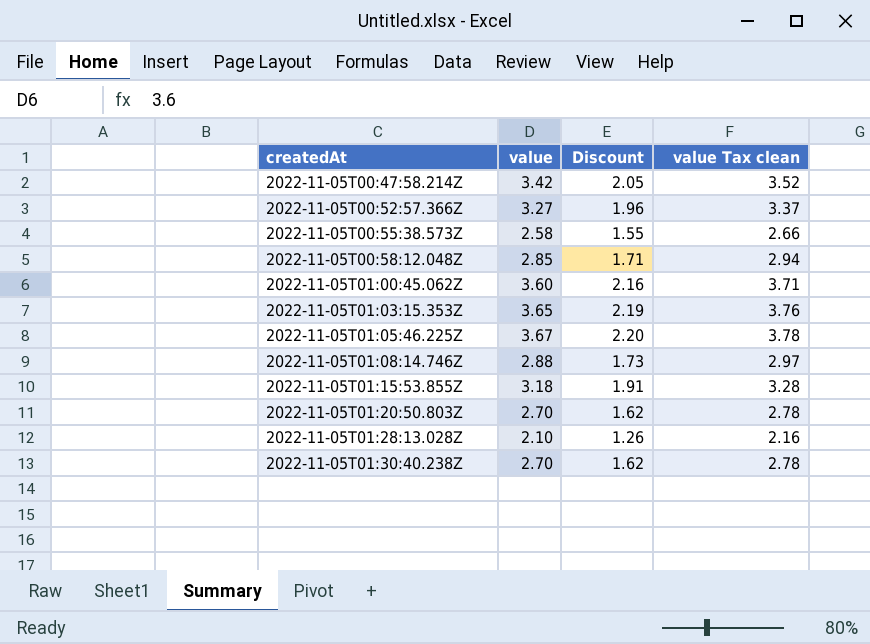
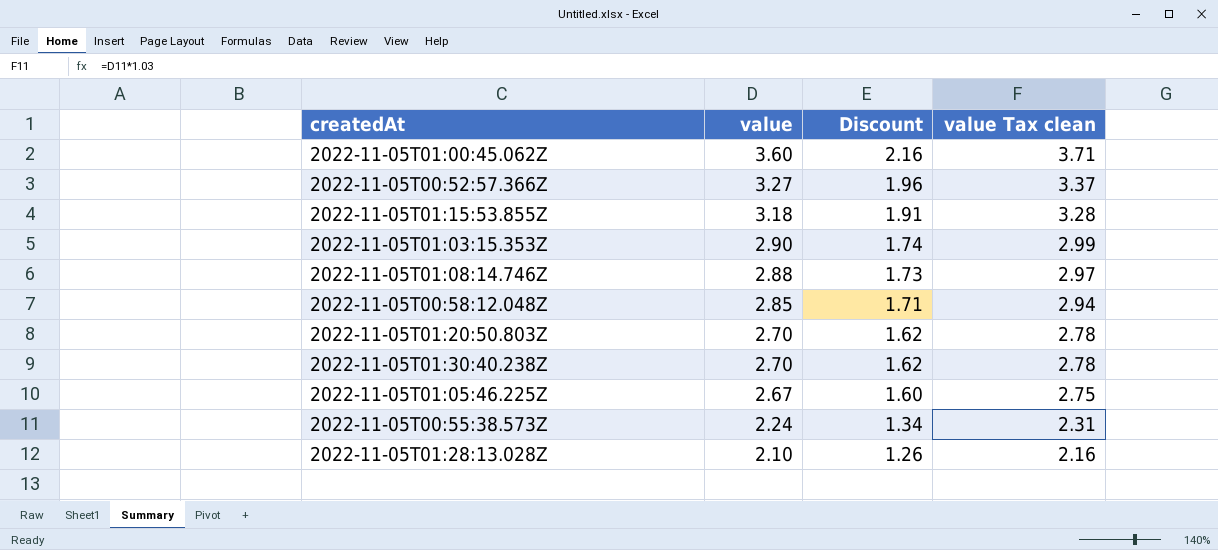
row order: createdAt ascending -> value descending
row 2022-11-05T00:47:58.214Z: 3.42 | 2.05 | 3.52 -> none
2022-11-05T01:03:15.353Z | value: 3.65 -> 2.90
2022-11-05T01:03:15.353Z | Discount: 2.19 -> 1.74
2022-11-05T01:03:15.353Z | value Tax clean: 3.76 -> 2.99
2022-11-05T01:05:46.225Z | value: 3.67 -> 2.67
2022-11-05T01:05:46.225Z | Discount: 2.20 -> 1.60
2022-11-05T01:05:46.225Z | value Tax clean: 3.78 -> 2.75
2022-11-05T00:55:38.573Z | value: 2.58 -> 2.24
2022-11-05T00:55:38.573Z | Discount: 1.55 -> 1.34
2022-11-05T00:55:38.573Z | value Tax clean: 2.66 -> 2.31

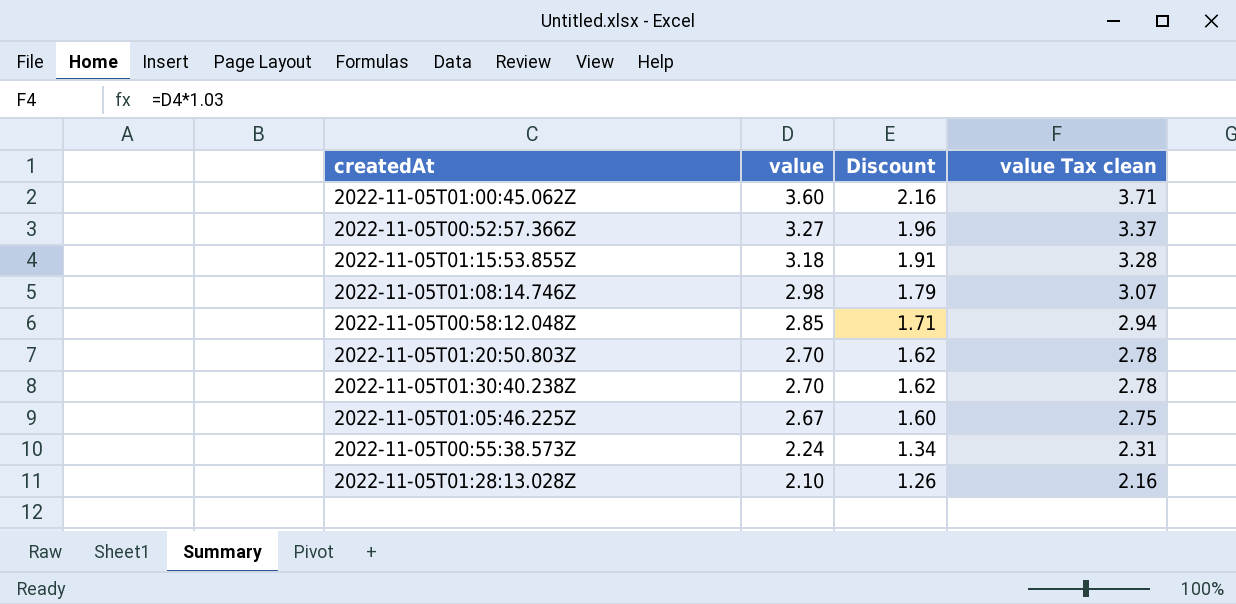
row 2022-11-05T01:03:15.353Z: 2.90 | 1.74 | 2.99 -> none
2022-11-05T01:08:14.746Z | value: 2.88 -> 2.98
2022-11-05T01:08:14.746Z | Discount: 1.73 -> 1.79
2022-11-05T01:08:14.746Z | value Tax clean: 2.97 -> 3.07

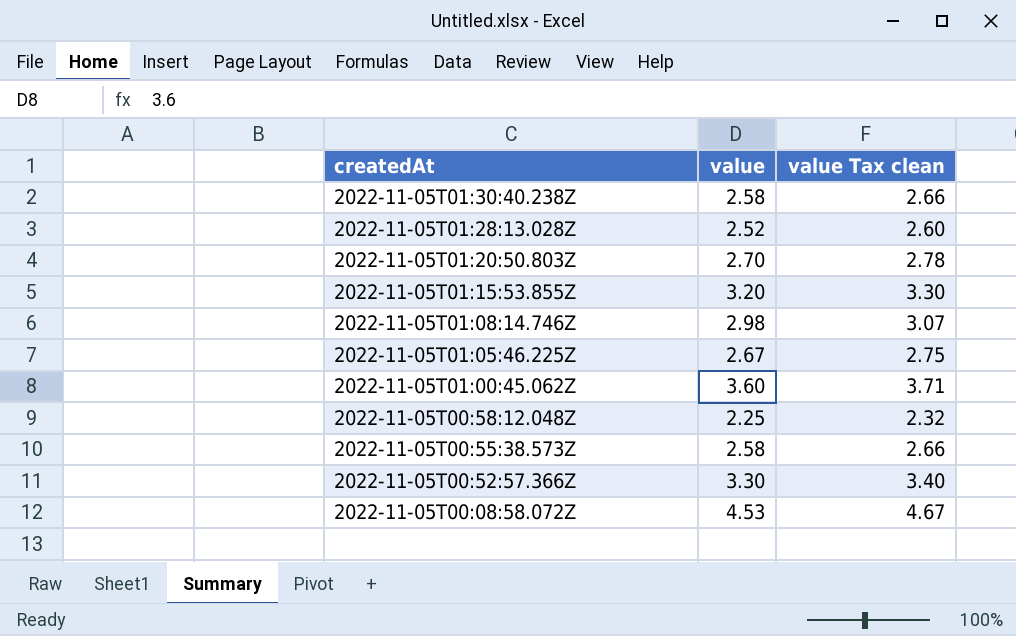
row order: value descending -> createdAt descending
column Discount | formula: [value] * 0.6 -> none
2022-11-05T01:30:40.238Z | value: 2.70 -> 2.58
2022-11-05T01:30:40.238Z | value Tax clean: 2.78 -> 2.66
2022-11-05T01:28:13.028Z | value: 2.10 -> 2.52
2022-11-05T01:28:13.028Z | value Tax clean: 2.16 -> 2.60
2022-11-05T01:15:53.855Z | value: 3.18 -> 3.20
2022-11-05T01:15:53.855Z | value Tax clean: 3.28 -> 3.30
2022-11-05T00:58:12.048Z | value: 2.85 -> 2.25
2022-11-05T00:58:12.048Z | value Tax clean: 2.94 -> 2.32
2022-11-05T00:55:38.573Z | value: 2.24 -> 2.58
2022-11-05T00:55:38.573Z | value Tax clean: 2.31 -> 2.66
2022-11-05T00:52:57.366Z | value: 3.27 -> 3.30
2022-11-05T00:52:57.366Z | value Tax clean: 3.37 -> 3.40
row 2022-11-05T00:08:58.072Z: none -> 4.53 | 4.67

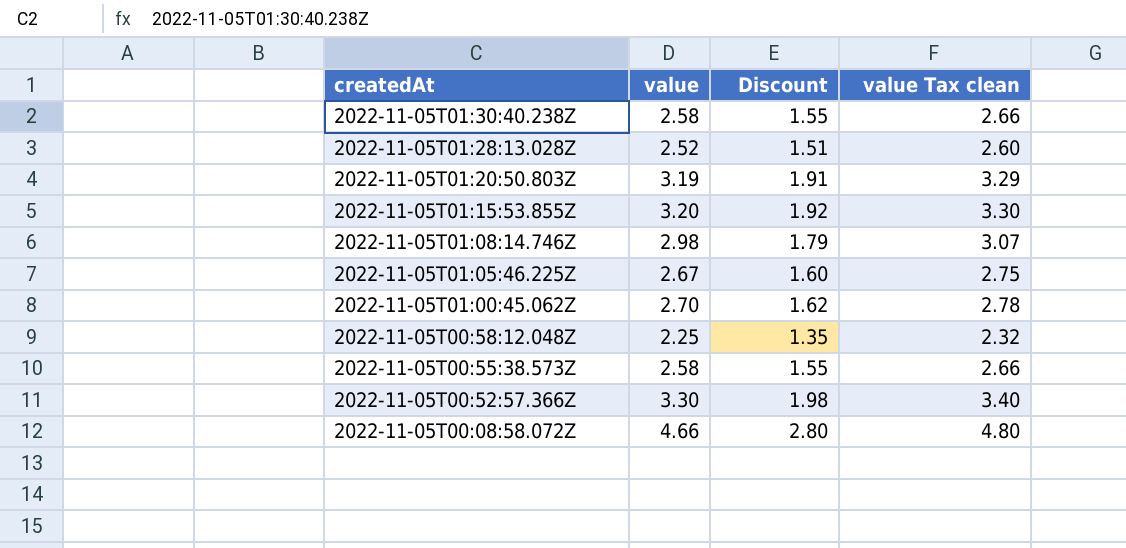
column Discount | formula: none -> [value] * 0.6
2022-11-05T01:20:50.803Z | value: 2.70 -> 3.19
2022-11-05T01:20:50.803Z | value Tax clean: 2.78 -> 3.29
2022-11-05T01:00:45.062Z | value: 3.60 -> 2.70
2022-11-05T01:00:45.062Z | value Tax clean: 3.71 -> 2.78
2022-11-05T00:08:58.072Z | value: 4.53 -> 4.66
2022-11-05T00:08:58.072Z | value Tax clean: 4.67 -> 4.80

